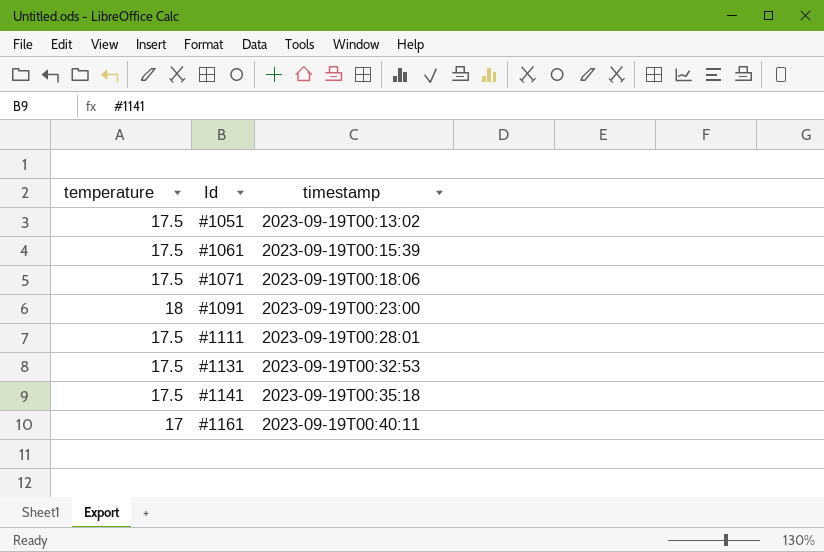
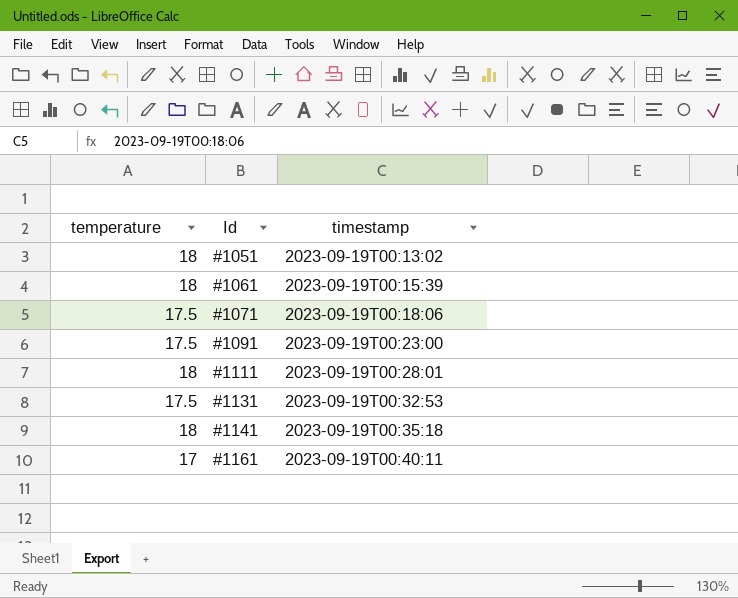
#1051 | temperature: 17.5 -> 18
#1061 | temperature: 17.5 -> 18
#1091 | temperature: 18 -> 17.5
#1111 | temperature: 17.5 -> 18
#1141 | temperature: 17.5 -> 18

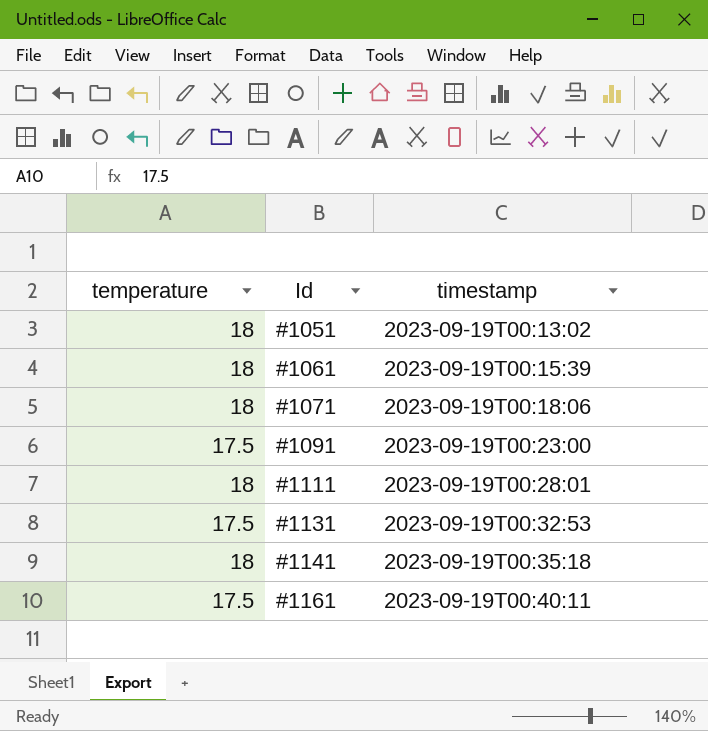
#1071 | temperature: 17.5 -> 18
#1161 | temperature: 17 -> 17.5

